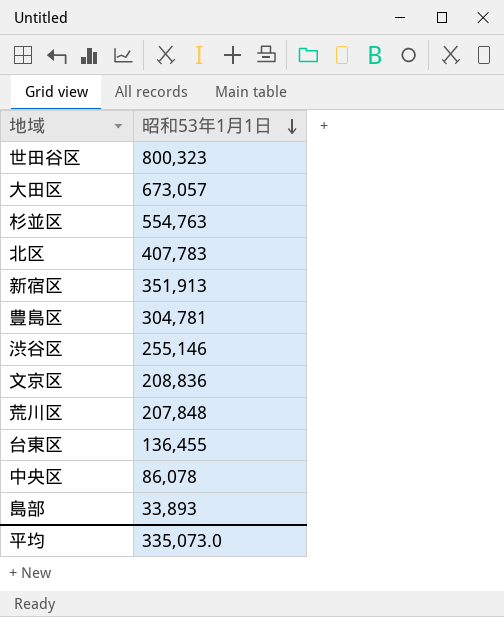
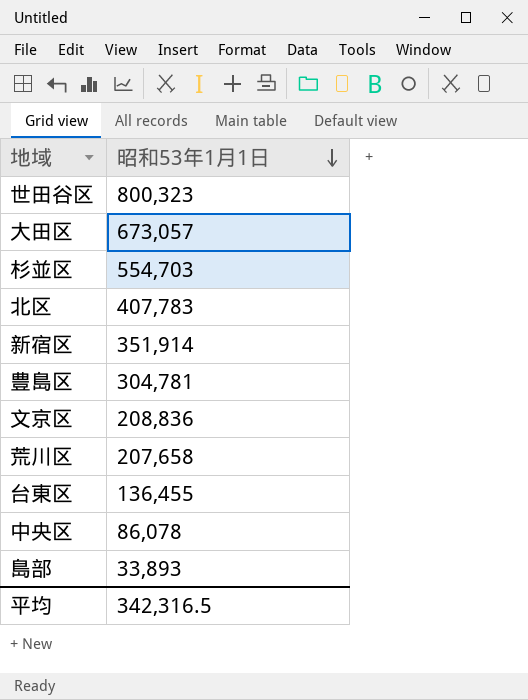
row 渋谷区: 255,146 -> none
杉並区 | 昭和53年1月1日: 554,763 -> 554,703
新宿区 | 昭和53年1月1日: 351,913 -> 351,914
荒川区 | 昭和53年1月1日: 207,848 -> 207,658
平均 | 昭和53年1月1日: 335,073.0 -> 342,316.5

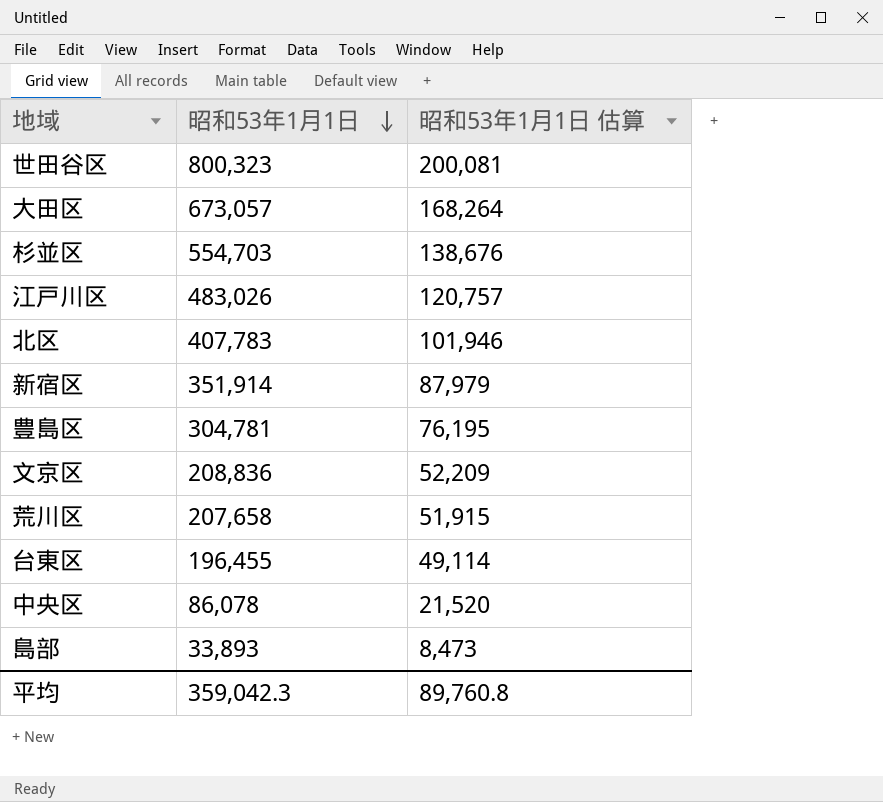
column 昭和53年1月1日 估算 | formula: none -> [昭和53年1月1日] * 0.25
row 江戸川区: none -> 483,026 | 120,757
台東区 | 昭和53年1月1日: 136,455 -> 196,455
平均 | 昭和53年1月1日: 342,316.5 -> 359,042.3

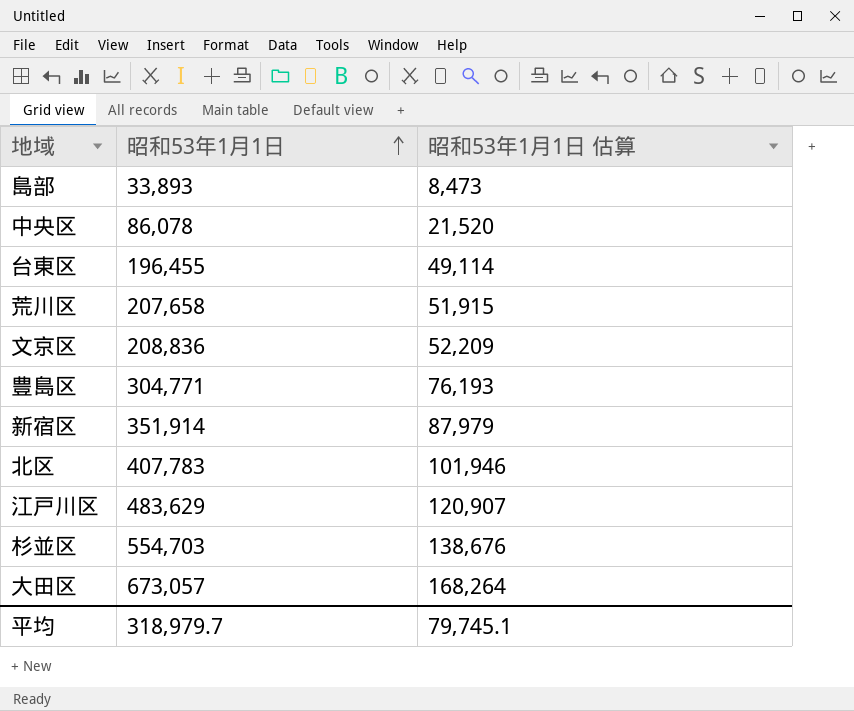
row order: 昭和53年1月1日 descending -> 昭和53年1月1日 ascending
row 世田谷区: 800,323 | 200,081 -> none
豊島区 | 昭和53年1月1日: 304,781 -> 304,771
豊島区 | 昭和53年1月1日 估算: 76,195 -> 76,193
江戸川区 | 昭和53年1月1日: 483,026 -> 483,629
江戸川区 | 昭和53年1月1日 估算: 120,757 -> 120,907
平均 | 昭和53年1月1日: 359,042.3 -> 318,979.7
平均 | 昭和53年1月1日 估算: 89,760.8 -> 79,745.1

